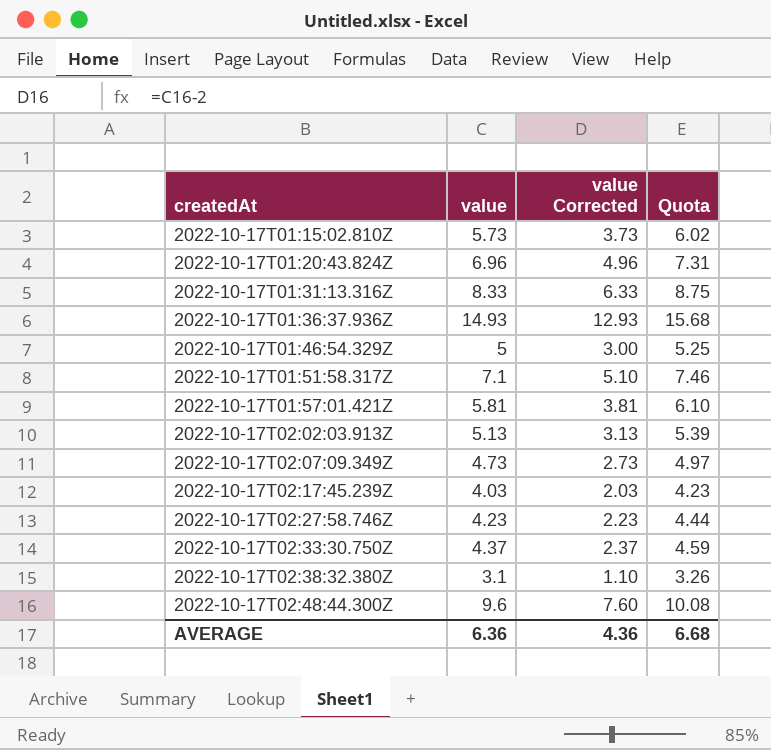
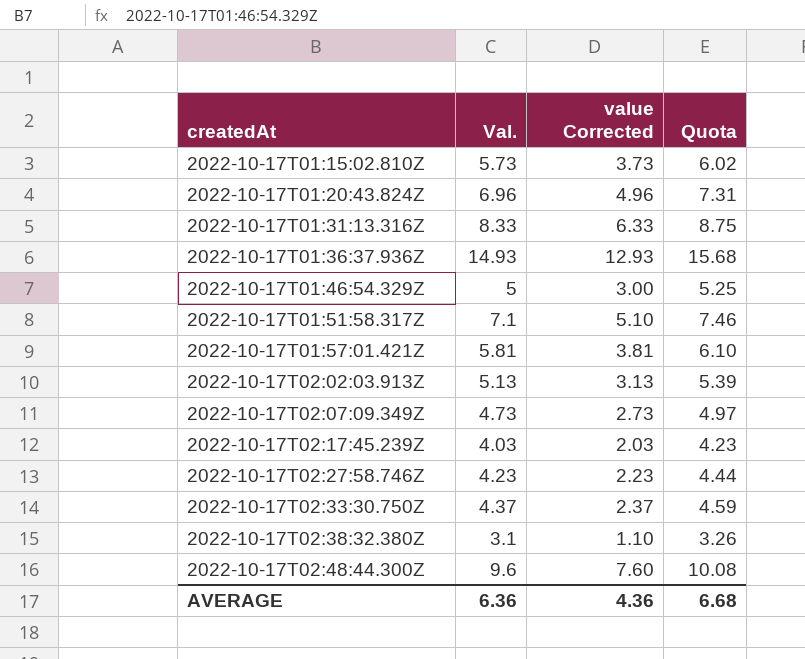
column name: value -> Val.

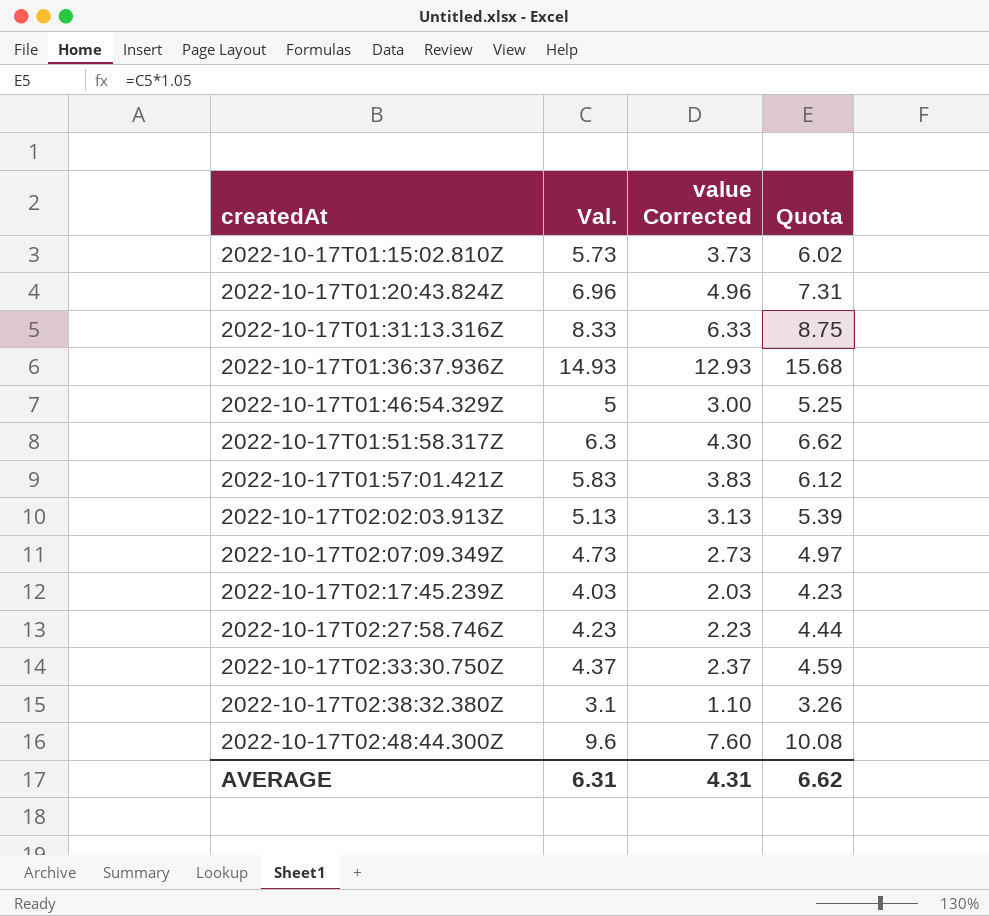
2022-10-17T01:51:58.317Z | Val.: 7.1 -> 6.3
2022-10-17T01:51:58.317Z | value Corrected: 5.10 -> 4.30
2022-10-17T01:51:58.317Z | Quota: 7.46 -> 6.62
2022-10-17T01:57:01.421Z | Val.: 5.81 -> 5.83
2022-10-17T01:57:01.421Z | value Corrected: 3.81 -> 3.83
2022-10-17T01:57:01.421Z | Quota: 6.10 -> 6.12
AVERAGE | Val.: 6.36 -> 6.31
AVERAGE | value Corrected: 4.36 -> 4.31
AVERAGE | Quota: 6.68 -> 6.62

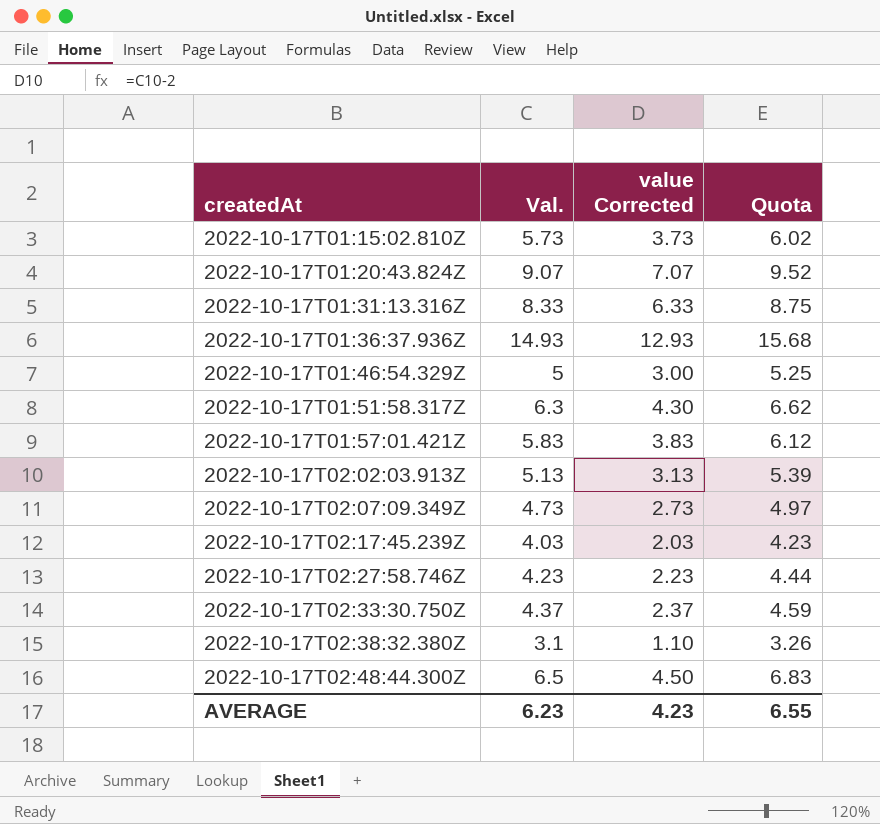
2022-10-17T01:20:43.824Z | Val.: 6.96 -> 9.07
2022-10-17T01:20:43.824Z | value Corrected: 4.96 -> 7.07
2022-10-17T01:20:43.824Z | Quota: 7.31 -> 9.52
2022-10-17T02:48:44.300Z | Val.: 9.6 -> 6.5
2022-10-17T02:48:44.300Z | value Corrected: 7.60 -> 4.50
2022-10-17T02:48:44.300Z | Quota: 10.08 -> 6.83
AVERAGE | Val.: 6.31 -> 6.23
AVERAGE | value Corrected: 4.31 -> 4.23
AVERAGE | Quota: 6.62 -> 6.55

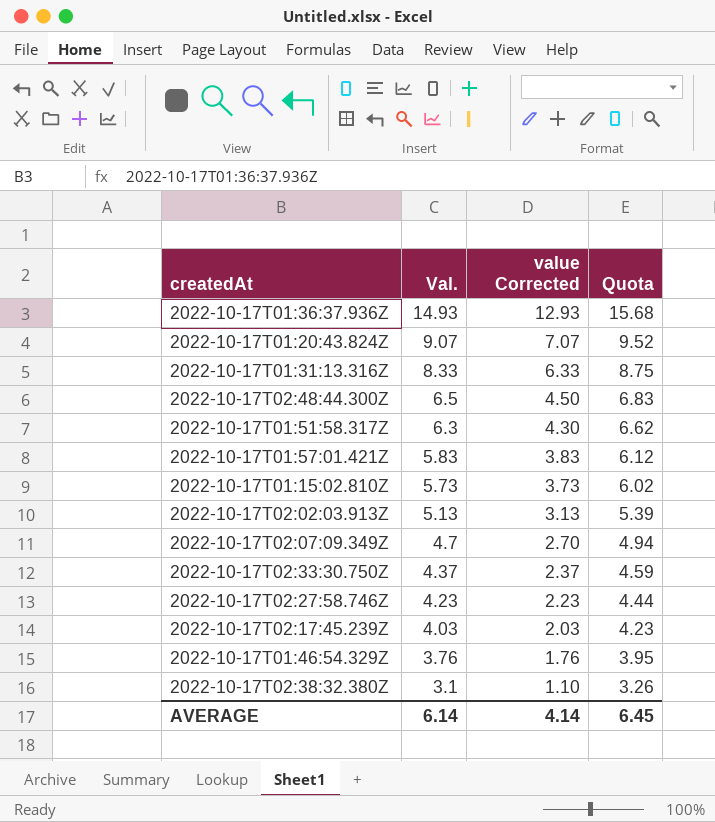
row order: createdAt ascending -> Val. descending
2022-10-17T02:07:09.349Z | Val.: 4.73 -> 4.7
2022-10-17T02:07:09.349Z | value Corrected: 2.73 -> 2.70
2022-10-17T02:07:09.349Z | Quota: 4.97 -> 4.94
2022-10-17T01:46:54.329Z | Val.: 5 -> 3.76
2022-10-17T01:46:54.329Z | value Corrected: 3.00 -> 1.76
2022-10-17T01:46:54.329Z | Quota: 5.25 -> 3.95
AVERAGE | Val.: 6.23 -> 6.14
AVERAGE | value Corrected: 4.23 -> 4.14
AVERAGE | Quota: 6.55 -> 6.45

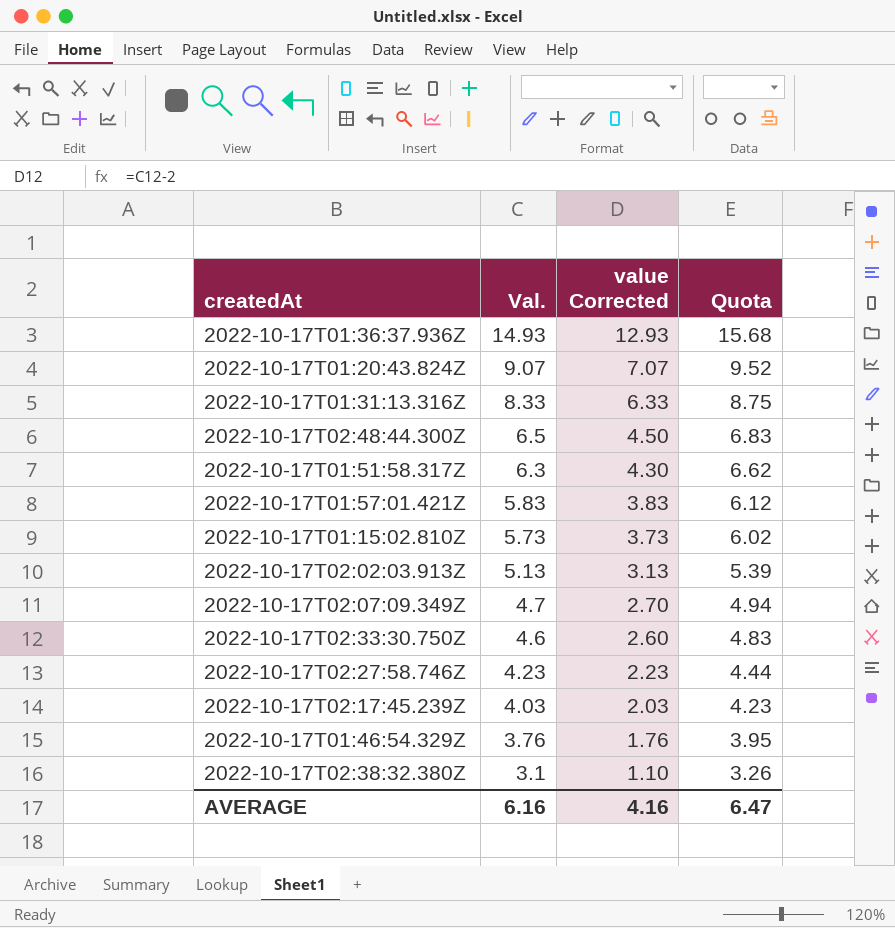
2022-10-17T02:33:30.750Z | Val.: 4.37 -> 4.6
2022-10-17T02:33:30.750Z | value Corrected: 2.37 -> 2.60
2022-10-17T02:33:30.750Z | Quota: 4.59 -> 4.83
AVERAGE | Val.: 6.14 -> 6.16
AVERAGE | value Corrected: 4.14 -> 4.16
AVERAGE | Quota: 6.45 -> 6.47

